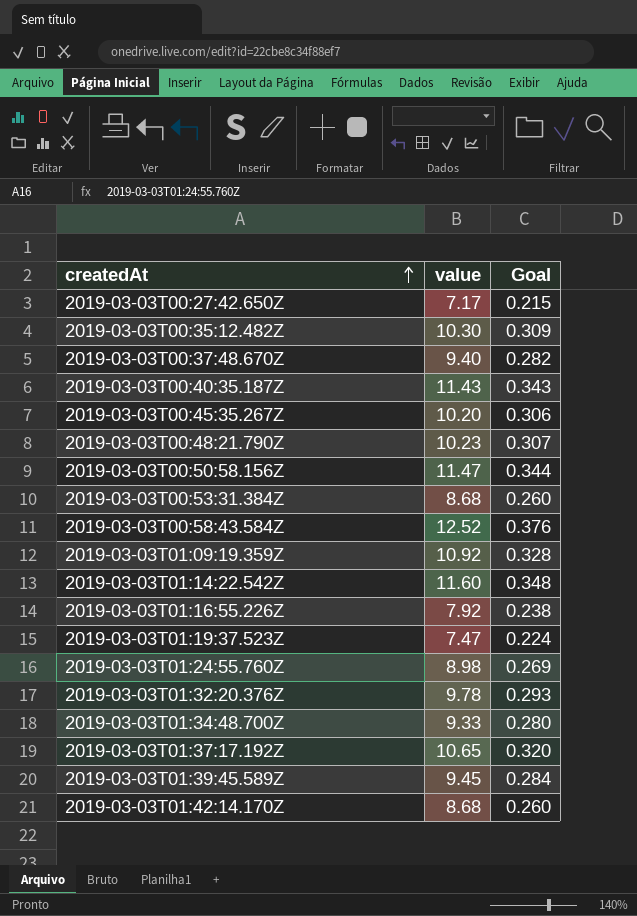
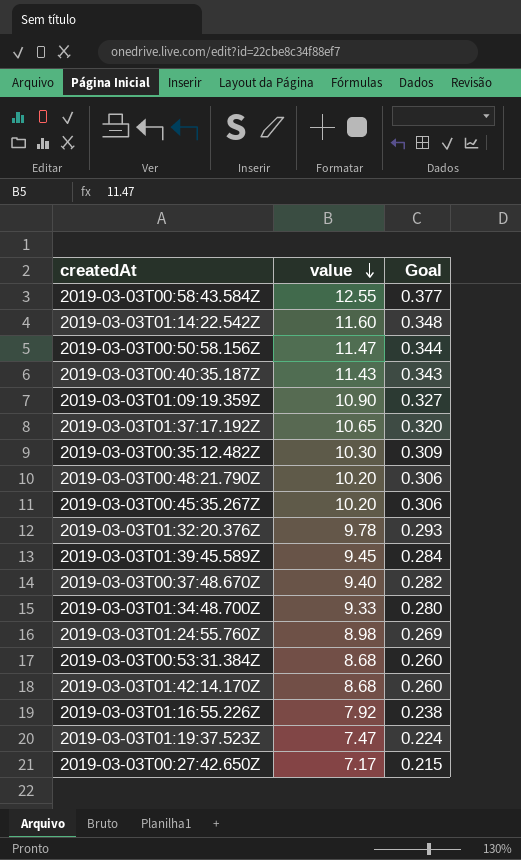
row order: createdAt ascending -> value descending
2019-03-03T00:58:43.584Z | value: 12.52 -> 12.55
2019-03-03T00:58:43.584Z | Goal: 0.376 -> 0.377
2019-03-03T01:09:19.359Z | value: 10.92 -> 10.90
2019-03-03T01:09:19.359Z | Goal: 0.328 -> 0.327
2019-03-03T00:48:21.790Z | value: 10.23 -> 10.20
2019-03-03T00:48:21.790Z | Goal: 0.307 -> 0.306

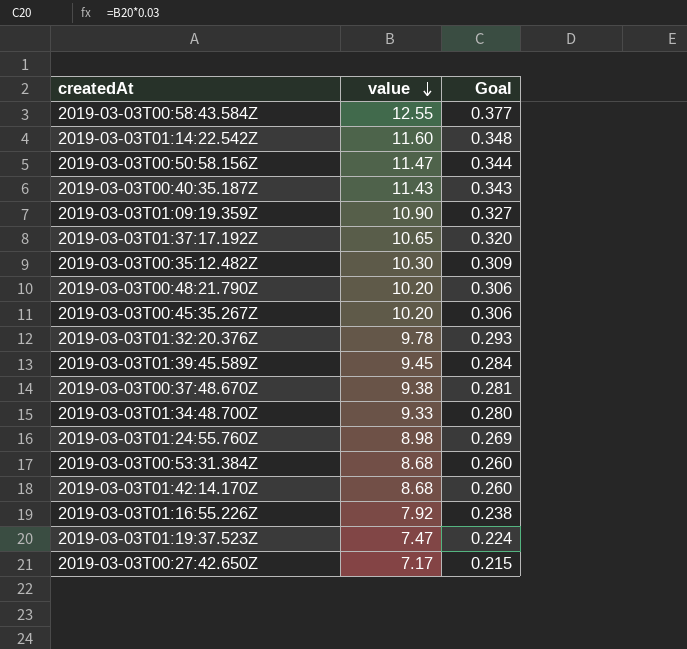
2019-03-03T00:37:48.670Z | value: 9.40 -> 9.38
2019-03-03T00:37:48.670Z | Goal: 0.282 -> 0.281

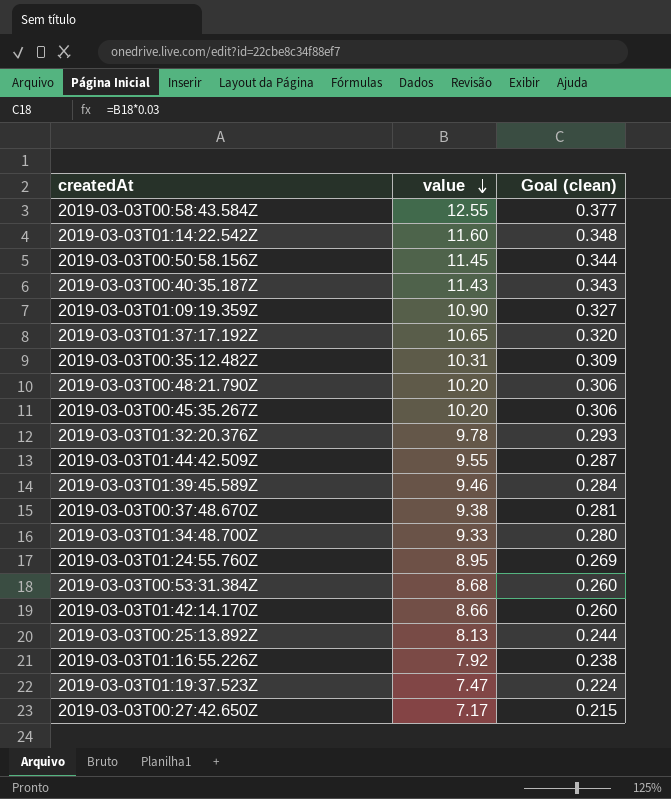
column name: Goal -> Goal (clean)
2019-03-03T00:50:58.156Z | value: 11.47 -> 11.45
2019-03-03T00:35:12.482Z | value: 10.30 -> 10.31
row 2019-03-03T01:44:42.509Z: none -> 9.55 | 0.287
2019-03-03T01:39:45.589Z | value: 9.45 -> 9.46
2019-03-03T01:24:55.760Z | value: 8.98 -> 8.95
2019-03-03T01:42:14.170Z | value: 8.68 -> 8.66
row 2019-03-03T00:25:13.892Z: none -> 8.13 | 0.244

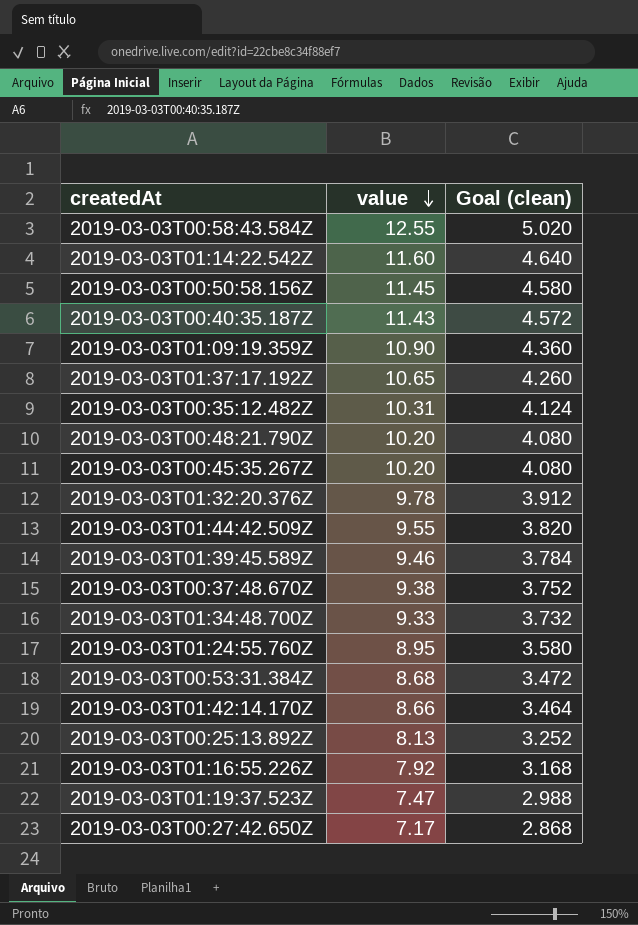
column Goal (clean) | formula: [value] * 0.03 -> [value] * 0.4

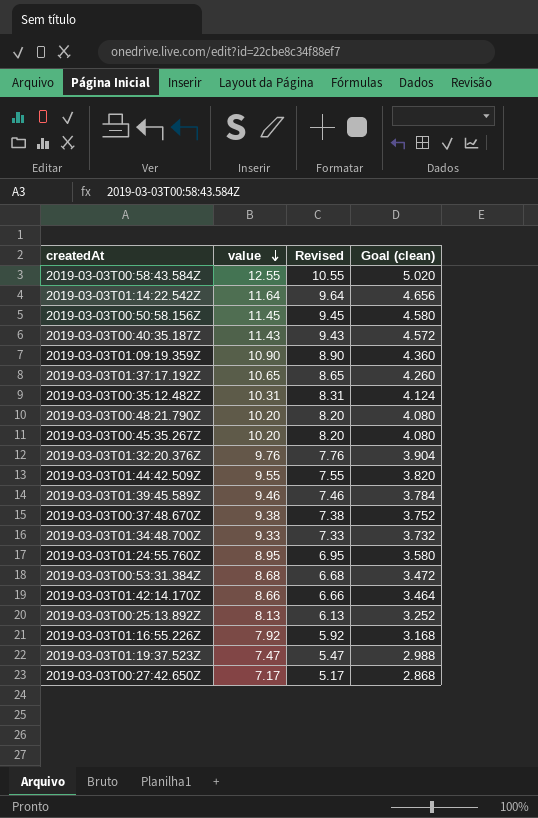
column Revised | formula: none -> [value] - 2
2019-03-03T01:14:22.542Z | value: 11.60 -> 11.64
2019-03-03T01:14:22.542Z | Goal (clean): 4.640 -> 4.656
2019-03-03T01:32:20.376Z | value: 9.78 -> 9.76
2019-03-03T01:32:20.376Z | Goal (clean): 3.912 -> 3.904

